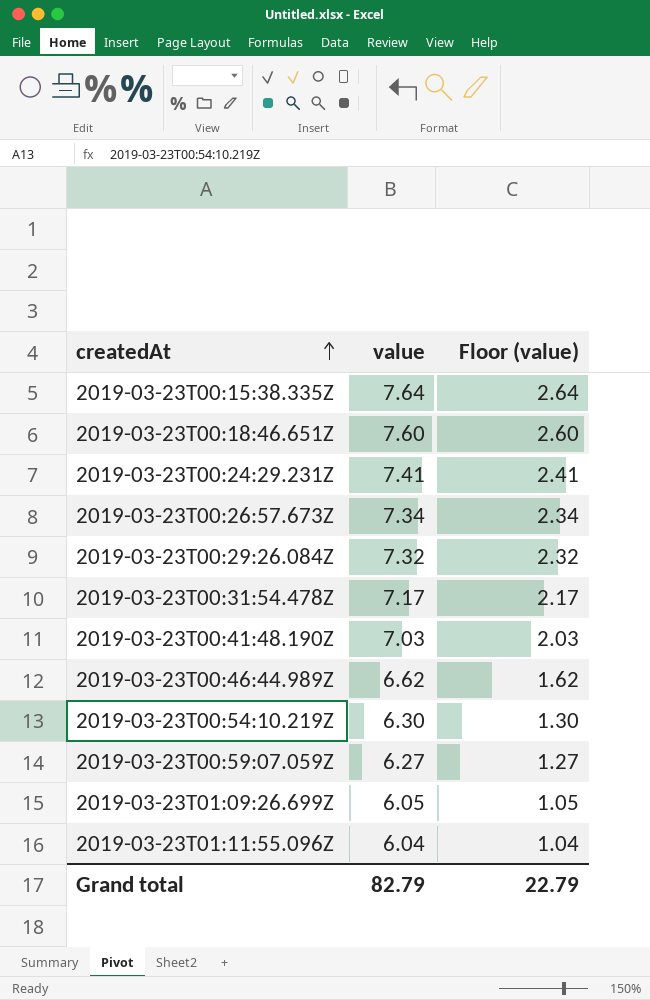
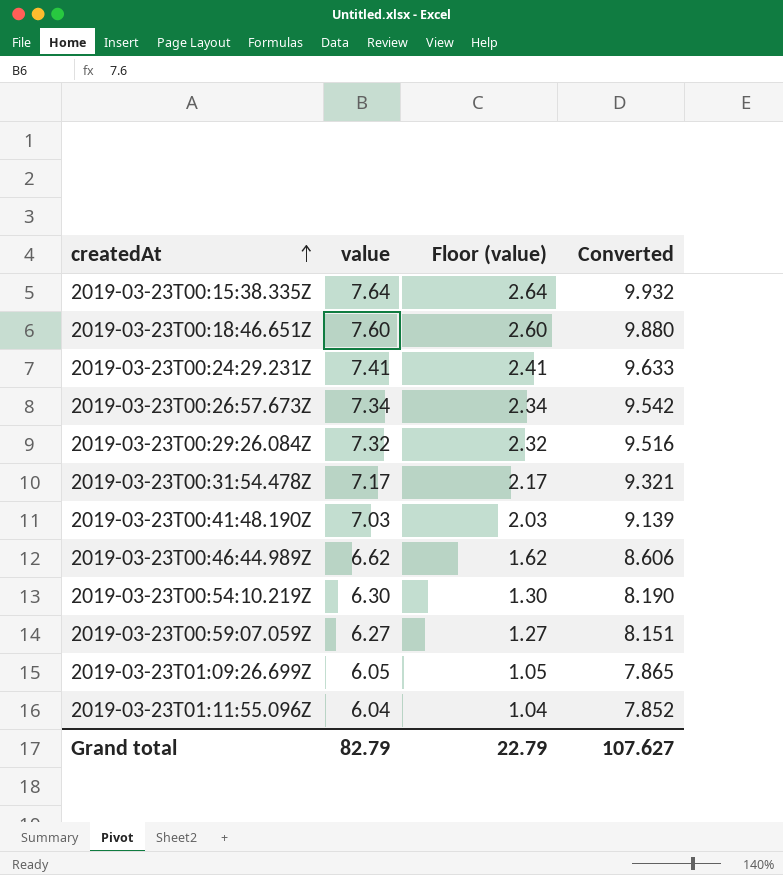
column Converted | formula: none -> [value] * 1.3

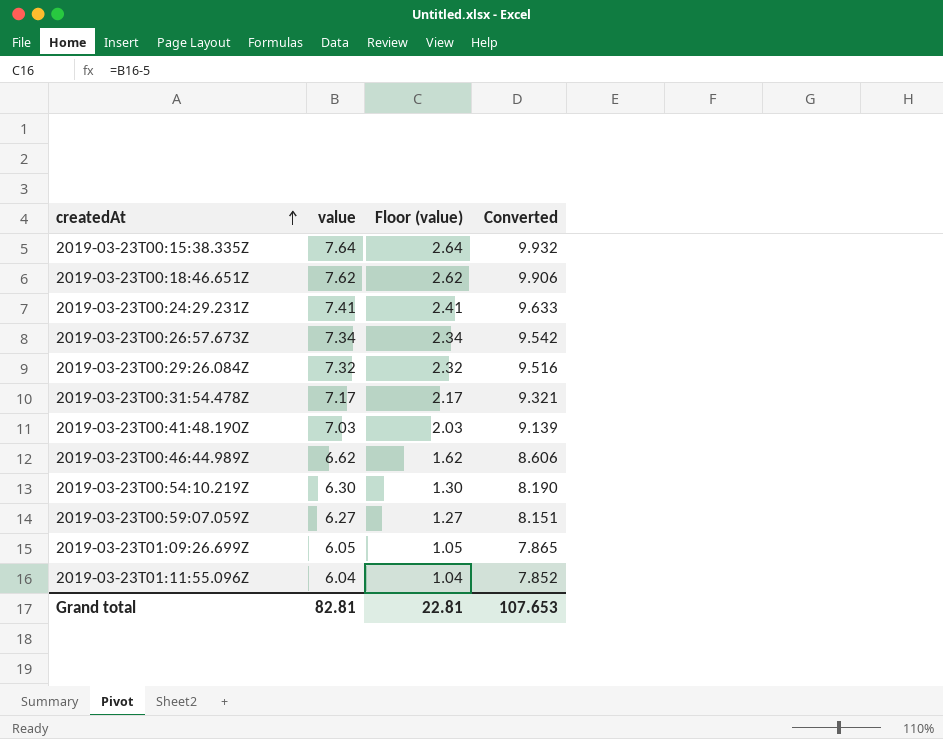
2019-03-23T00:18:46.651Z | value: 7.60 -> 7.62
2019-03-23T00:18:46.651Z | Floor (value): 2.60 -> 2.62
2019-03-23T00:18:46.651Z | Converted: 9.880 -> 9.906
Grand total | value: 82.79 -> 82.81
Grand total | Floor (value): 22.79 -> 22.81
Grand total | Converted: 107.627 -> 107.653

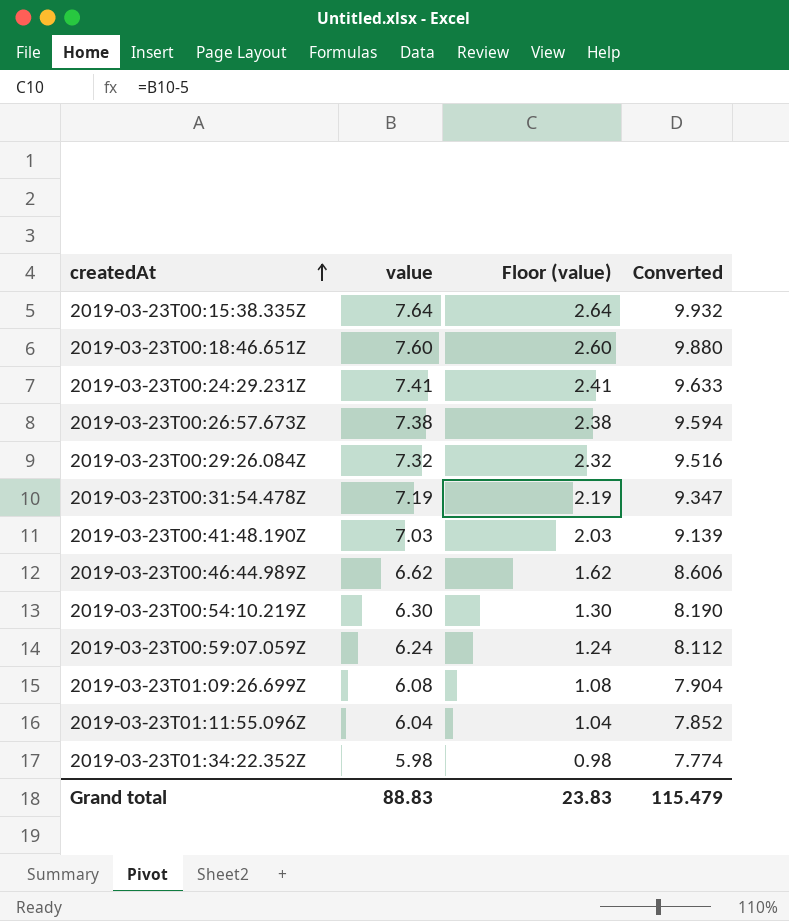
2019-03-23T00:18:46.651Z | value: 7.62 -> 7.60
2019-03-23T00:18:46.651Z | Floor (value): 2.62 -> 2.60
2019-03-23T00:18:46.651Z | Converted: 9.906 -> 9.880
2019-03-23T00:26:57.673Z | value: 7.34 -> 7.38
2019-03-23T00:26:57.673Z | Floor (value): 2.34 -> 2.38
2019-03-23T00:26:57.673Z | Converted: 9.542 -> 9.594
2019-03-23T00:31:54.478Z | value: 7.17 -> 7.19
2019-03-23T00:31:54.478Z | Floor (value): 2.17 -> 2.19
2019-03-23T00:31:54.478Z | Converted: 9.321 -> 9.347
2019-03-23T00:59:07.059Z | value: 6.27 -> 6.24
2019-03-23T00:59:07.059Z | Floor (value): 1.27 -> 1.24
2019-03-23T00:59:07.059Z | Converted: 8.151 -> 8.112
2019-03-23T01:09:26.699Z | value: 6.05 -> 6.08
2019-03-23T01:09:26.699Z | Floor (value): 1.05 -> 1.08
2019-03-23T01:09:26.699Z | Converted: 7.865 -> 7.904
row 2019-03-23T01:34:22.352Z: none -> 5.98 | 0.98 | 7.774
Grand total | value: 82.81 -> 88.83
Grand total | Floor (value): 22.81 -> 23.83
Grand total | Converted: 107.653 -> 115.479

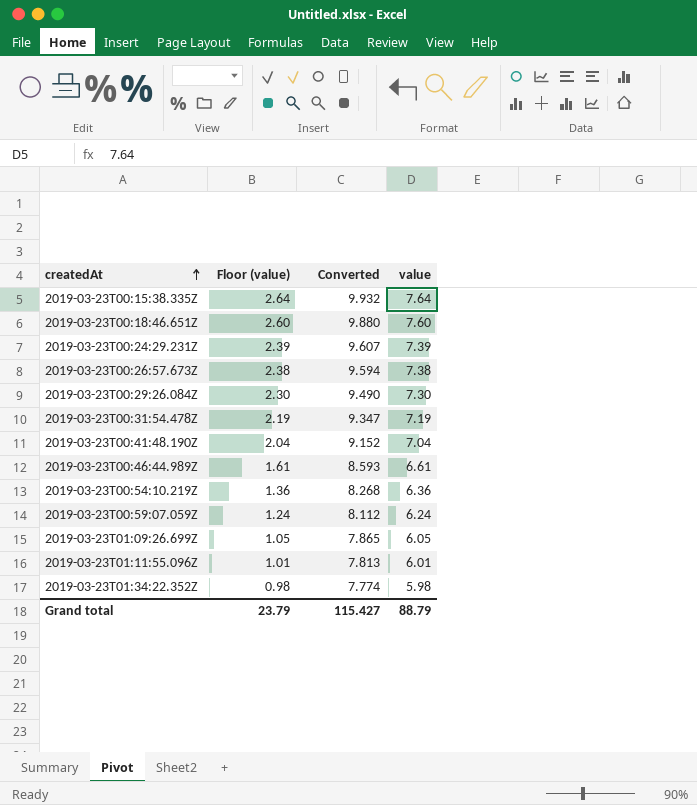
column value | position: 2 -> 4
2019-03-23T00:24:29.231Z | Floor (value): 2.41 -> 2.39
2019-03-23T00:24:29.231Z | Converted: 9.633 -> 9.607
2019-03-23T00:24:29.231Z | value: 7.41 -> 7.39
2019-03-23T00:29:26.084Z | Floor (value): 2.32 -> 2.30
2019-03-23T00:29:26.084Z | Converted: 9.516 -> 9.490
2019-03-23T00:29:26.084Z | value: 7.32 -> 7.30
2019-03-23T00:41:48.190Z | Floor (value): 2.03 -> 2.04
2019-03-23T00:41:48.190Z | Converted: 9.139 -> 9.152
2019-03-23T00:41:48.190Z | value: 7.03 -> 7.04
2019-03-23T00:46:44.989Z | Floor (value): 1.62 -> 1.61
2019-03-23T00:46:44.989Z | Converted: 8.606 -> 8.593
2019-03-23T00:46:44.989Z | value: 6.62 -> 6.61
2019-03-23T00:54:10.219Z | Floor (value): 1.30 -> 1.36
2019-03-23T00:54:10.219Z | Converted: 8.190 -> 8.268
2019-03-23T00:54:10.219Z | value: 6.30 -> 6.36
2019-03-23T01:09:26.699Z | Floor (value): 1.08 -> 1.05
2019-03-23T01:09:26.699Z | Converted: 7.904 -> 7.865
2019-03-23T01:09:26.699Z | value: 6.08 -> 6.05
2019-03-23T01:11:55.096Z | Floor (value): 1.04 -> 1.01
2019-03-23T01:11:55.096Z | Converted: 7.852 -> 7.813
2019-03-23T01:11:55.096Z | value: 6.04 -> 6.01
Grand total | Floor (value): 23.83 -> 23.79
Grand total | Converted: 115.479 -> 115.427
Grand total | value: 88.83 -> 88.79

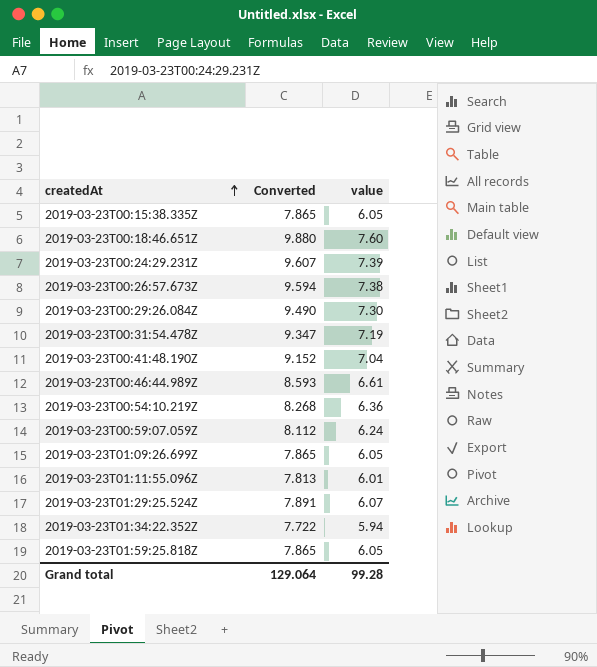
column Floor (value) | formula: [value] - 5 -> none
2019-03-23T00:15:38.335Z | Converted: 9.932 -> 7.865
2019-03-23T00:15:38.335Z | value: 7.64 -> 6.05
row 2019-03-23T01:29:25.524Z: none -> 7.891 | 6.07
2019-03-23T01:34:22.352Z | Converted: 7.774 -> 7.722
2019-03-23T01:34:22.352Z | value: 5.98 -> 5.94
row 2019-03-23T01:59:25.818Z: none -> 7.865 | 6.05
Grand total | Converted: 115.427 -> 129.064
Grand total | value: 88.79 -> 99.28

